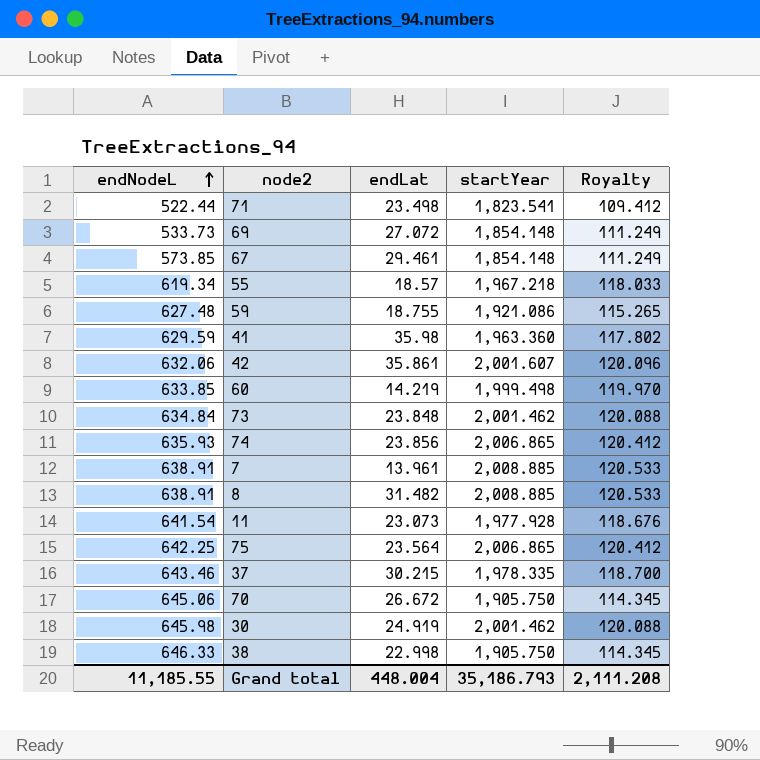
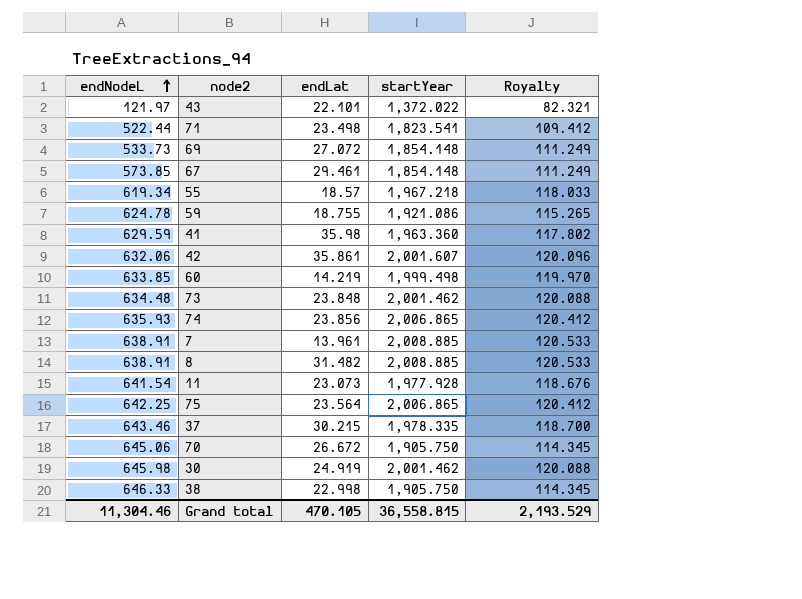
row 43: none -> 121.97 | 22.101 | 1,372.022 | 82.321
59 | endNodeL: 627.48 -> 624.78
73 | endNodeL: 634.84 -> 634.48
Grand total | endNodeL: 11,185.55 -> 11,304.46
Grand total | endLat: 448.004 -> 470.105
Grand total | startYear: 35,186.793 -> 36,558.815
Grand total | Royalty: 2,111.208 -> 2,193.529

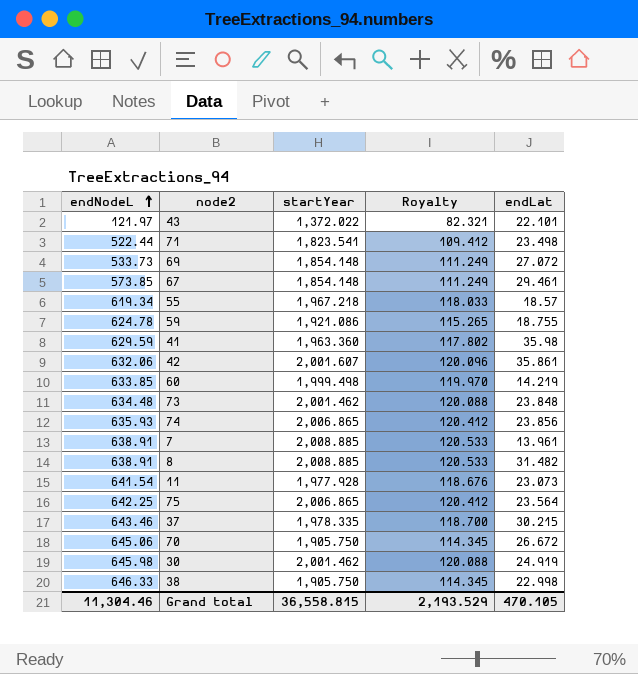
column endLat | position: 3 -> 5

